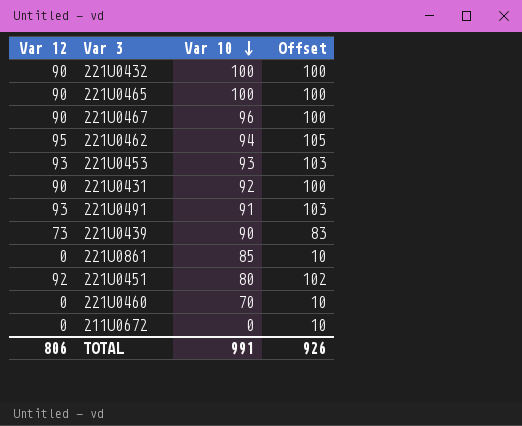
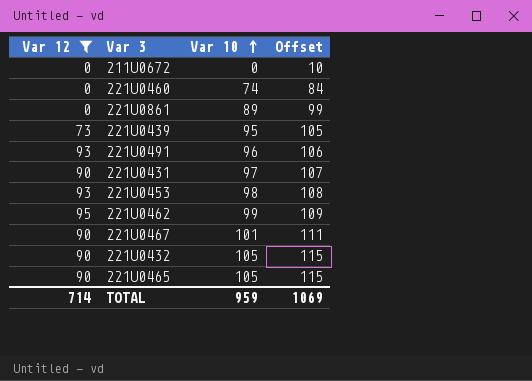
filter: none -> Var 12 != 92
row order: Var 10 descending -> Var 10 ascending
column Offset | formula: [Var 12] + 10 -> [Var 10] + 10
221U0460 | Var 10: 70 -> 74
221U0861 | Var 10: 85 -> 89
221U0439 | Var 10: 90 -> 95
221U0491 | Var 10: 91 -> 96
221U0431 | Var 10: 92 -> 97
221U0453 | Var 10: 93 -> 98
221U0462 | Var 10: 94 -> 99
221U0467 | Var 10: 96 -> 101
221U0432 | Var 10: 100 -> 105
221U0465 | Var 10: 100 -> 105
TOTAL | Var 12: 806 -> 714
TOTAL | Var 10: 991 -> 959
TOTAL | Offset: 926 -> 1069

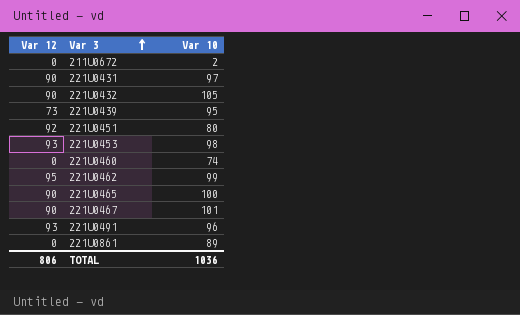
filter: Var 12 != 92 -> none
row order: Var 10 ascending -> Var 3 ascending
column Offset | formula: [Var 10] + 10 -> none
211U0672 | Var 10: 0 -> 2
221U0465 | Var 10: 105 -> 100
TOTAL | Var 12: 714 -> 806
TOTAL | Var 10: 959 -> 1036

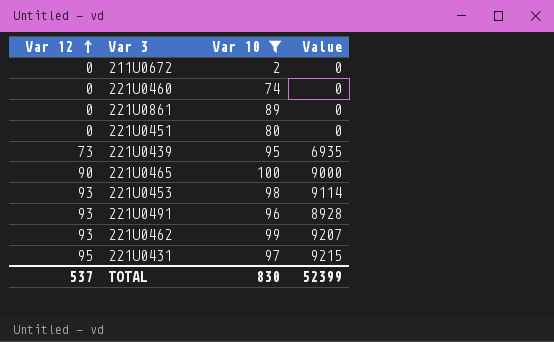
filter: none -> Var 10 <= 100
row order: Var 3 ascending -> Var 12 ascending
column Value | formula: none -> [Var 12] * [Var 10]
221U0451 | Var 12: 92 -> 0
221U0462 | Var 12: 95 -> 93
221U0431 | Var 12: 90 -> 95
TOTAL | Var 12: 806 -> 537
TOTAL | Var 10: 1036 -> 830

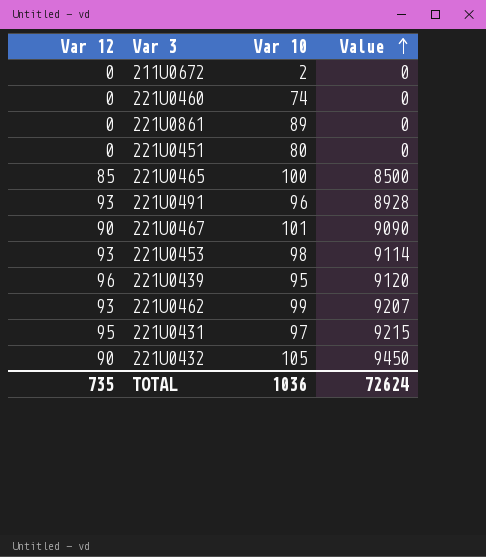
filter: Var 10 <= 100 -> none
row order: Var 12 ascending -> Value ascending
221U0465 | Var 12: 90 -> 85
221U0465 | Value: 9000 -> 8500
221U0439 | Var 12: 73 -> 96
221U0439 | Value: 6935 -> 9120
TOTAL | Var 12: 537 -> 735
TOTAL | Var 10: 830 -> 1036
TOTAL | Value: 52399 -> 72624

